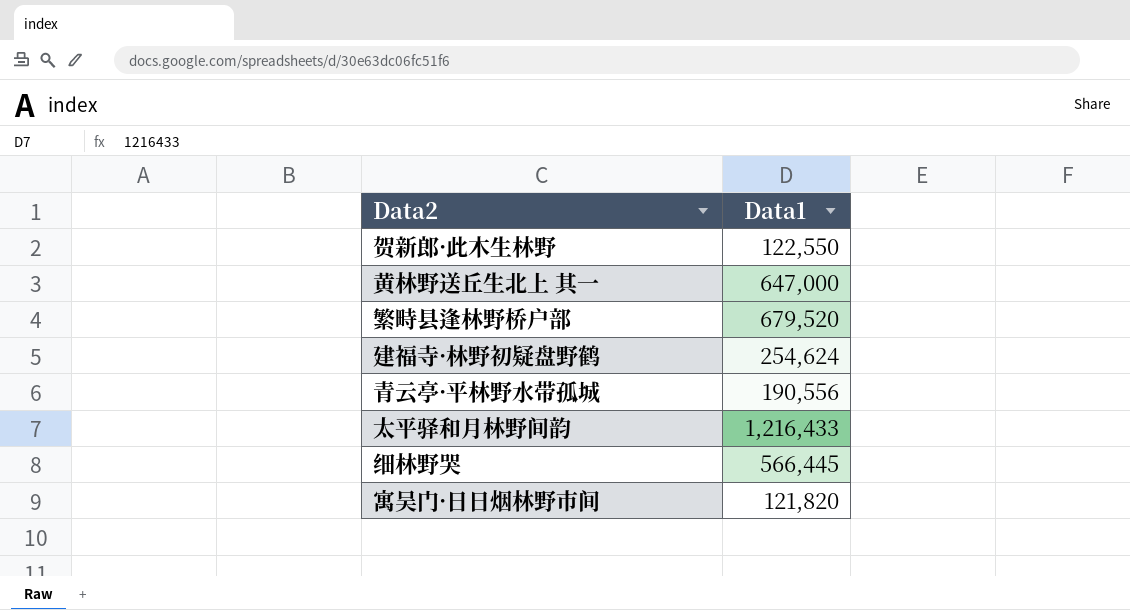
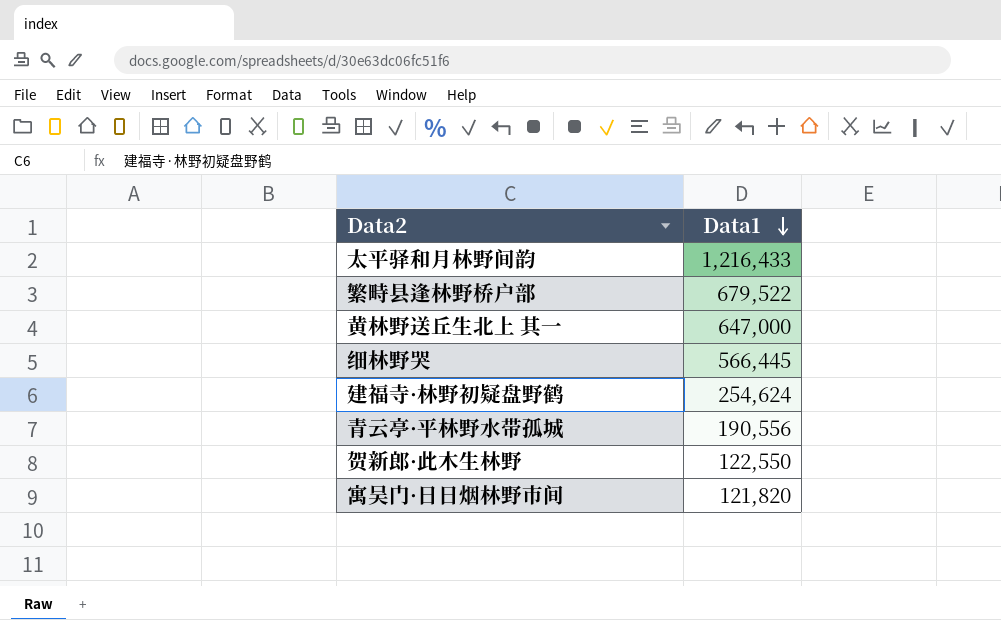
row order: none -> Data1 descending
繁畤县逢林野桥户部 | Data1: 679,520 -> 679,522

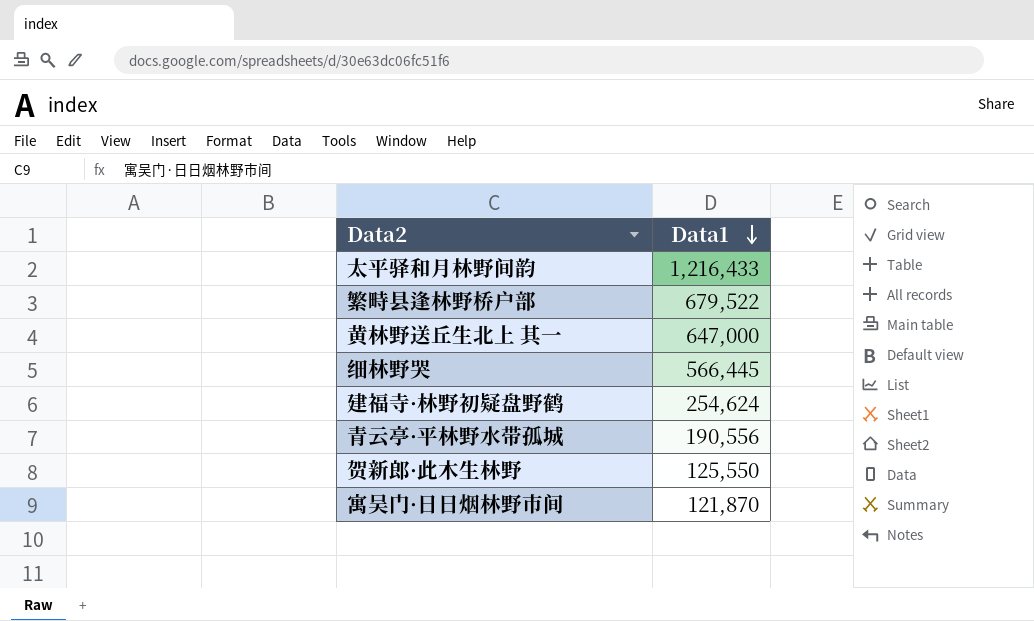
贺新郎·此木生林野 | Data1: 122,550 -> 125,550
寓吴门·日日烟林野市间 | Data1: 121,820 -> 121,870

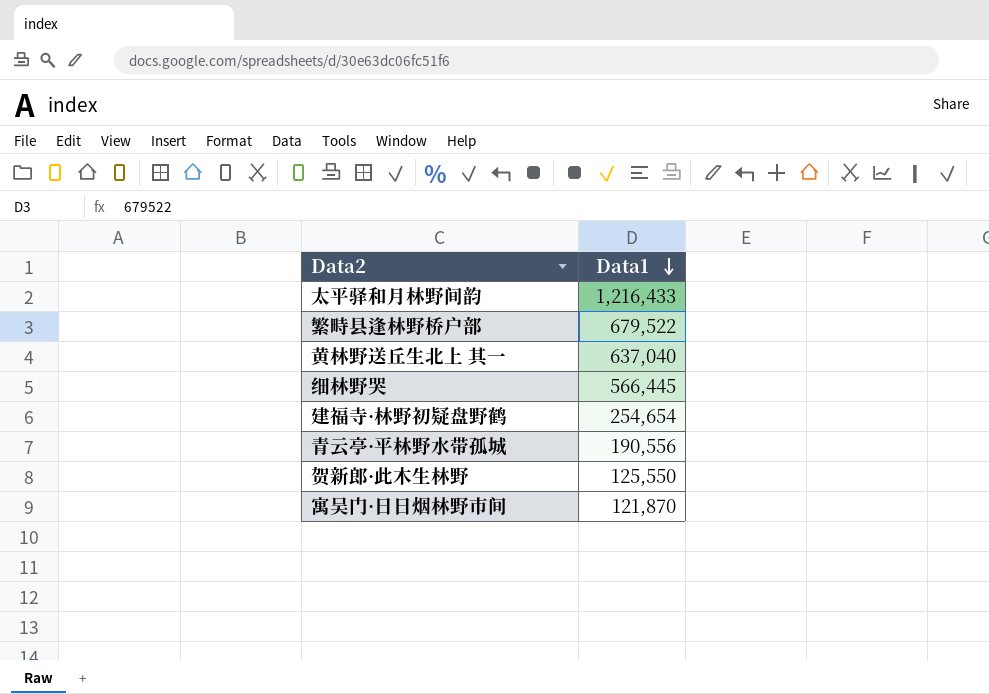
黄林野送丘生北上 其一 | Data1: 647,000 -> 637,040
建福寺·林野初疑盘野鹤 | Data1: 254,624 -> 254,654

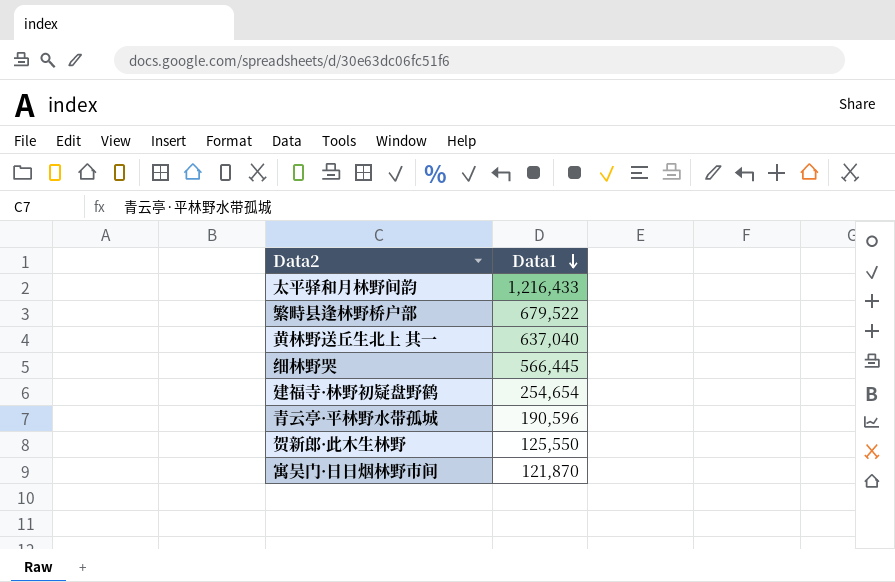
青云亭·平林野水带孤城 | Data1: 190,556 -> 190,596

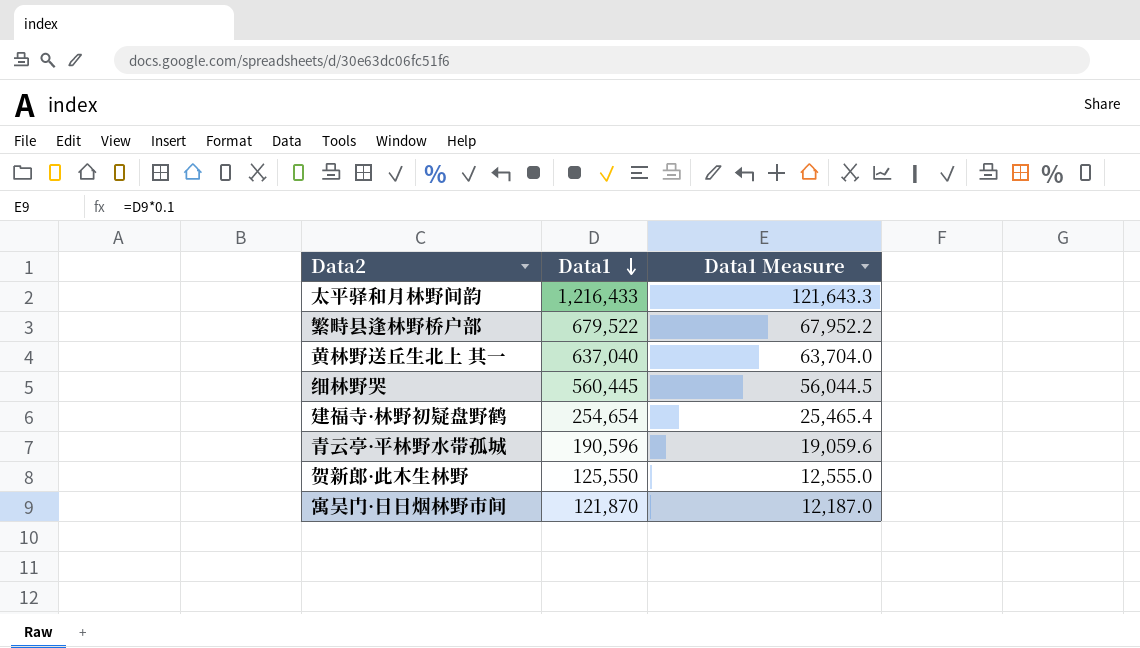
column Data1 Measure | formula: none -> [Data1] * 0.1
细林野哭 | Data1: 566,445 -> 560,445

